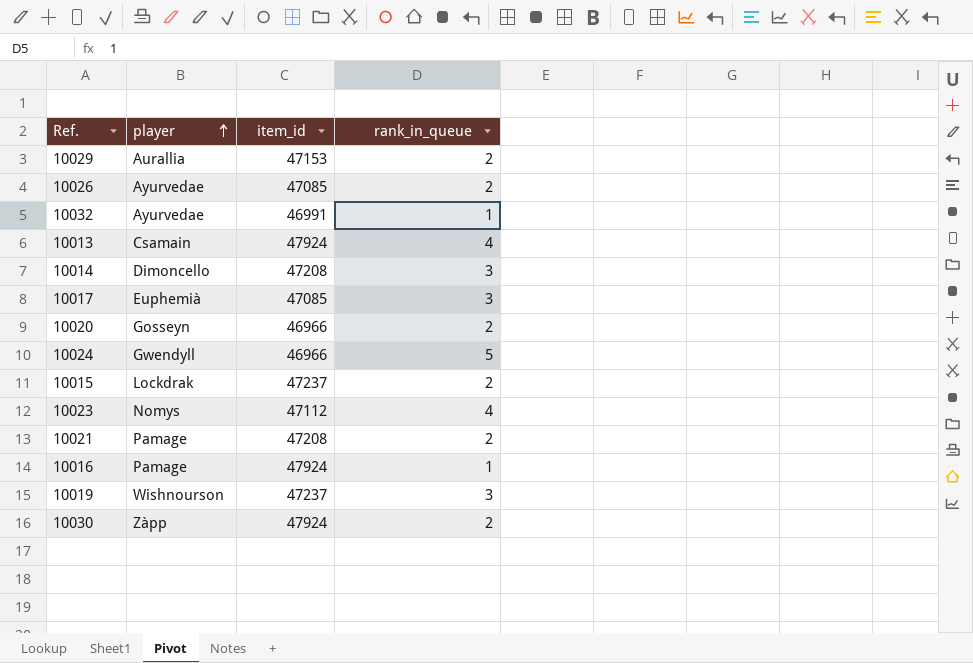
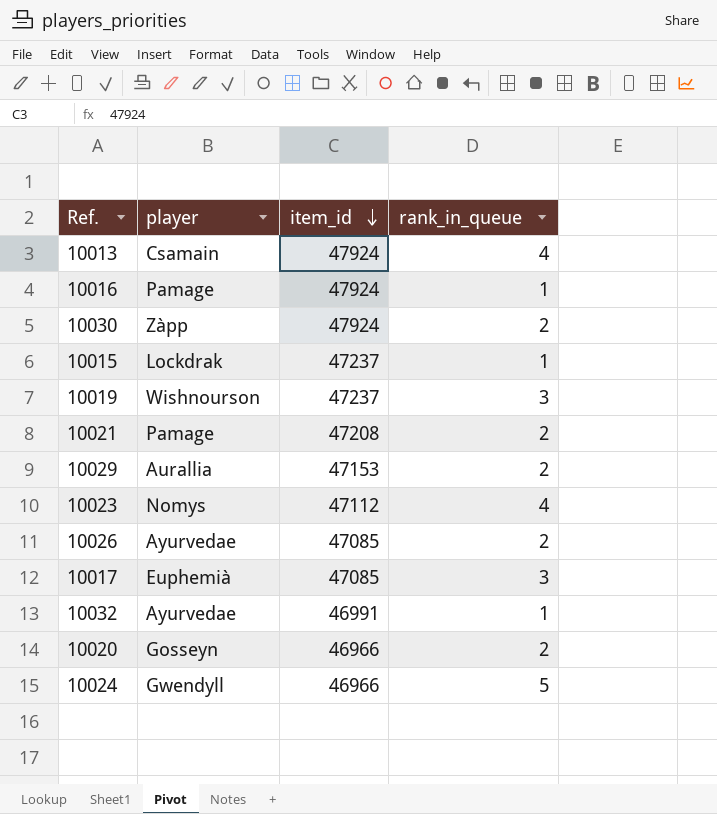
row order: player ascending -> item_id descending
row 10014: Dimoncello | 47208 | 3 -> none
10015 | rank_in_queue: 2 -> 1

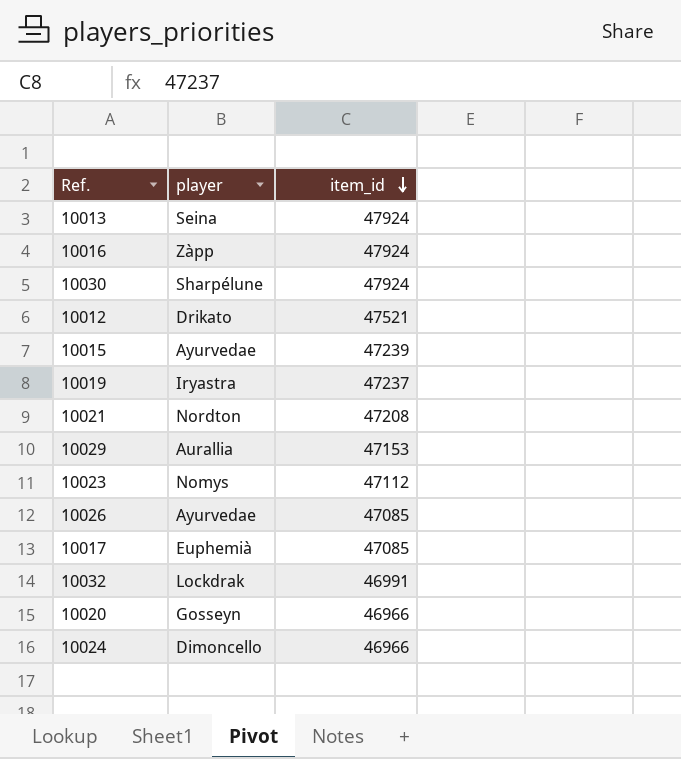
column rank_in_queue | position: 4 -> none
10013 | player: Csamain -> Seina
10016 | player: Pamage -> Zàpp
10030 | player: Zàpp -> Sharpélune
row 10012: none -> Drikato | 47521
10015 | player: Lockdrak -> Ayurvedae
10015 | item_id: 47237 -> 47239
10019 | player: Wishnourson -> Iryastra
10021 | player: Pamage -> Nordton
10032 | player: Ayurvedae -> Lockdrak
10024 | player: Gwendyll -> Dimoncello

